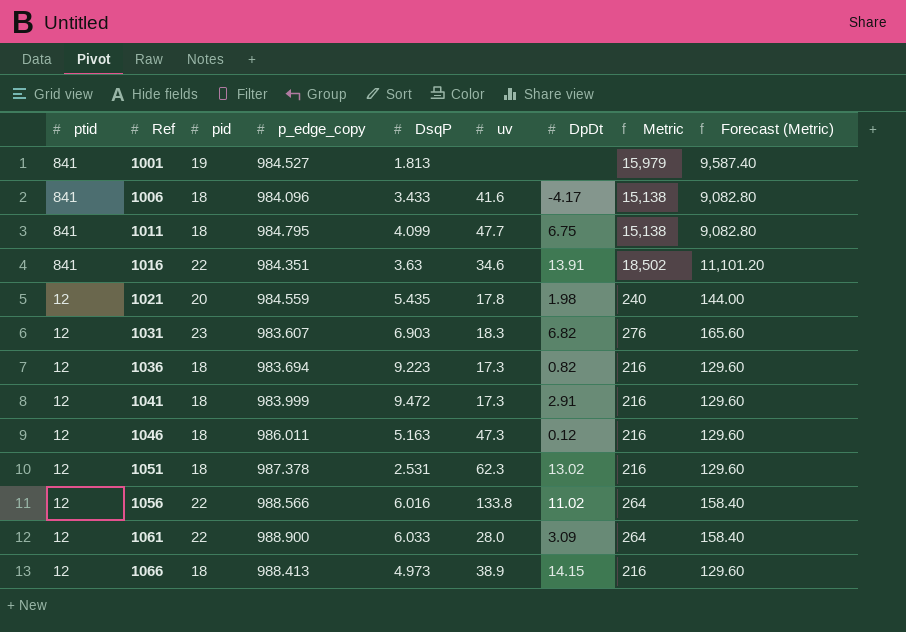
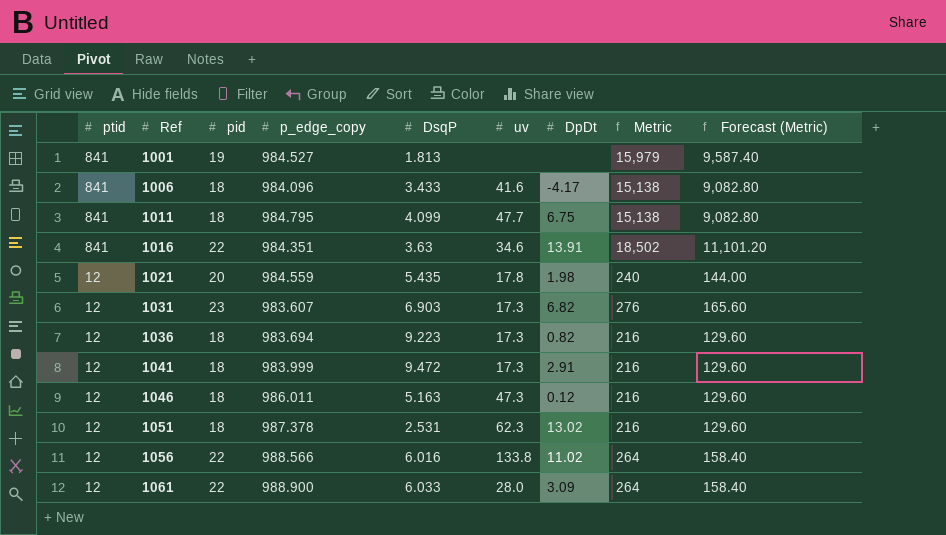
row 1066: 12 | 18 | 988.413 | 4.973 | 38.9 | 14.15 | 216 | 129.60 -> none
1031 | uv: 18.3 -> 17.3

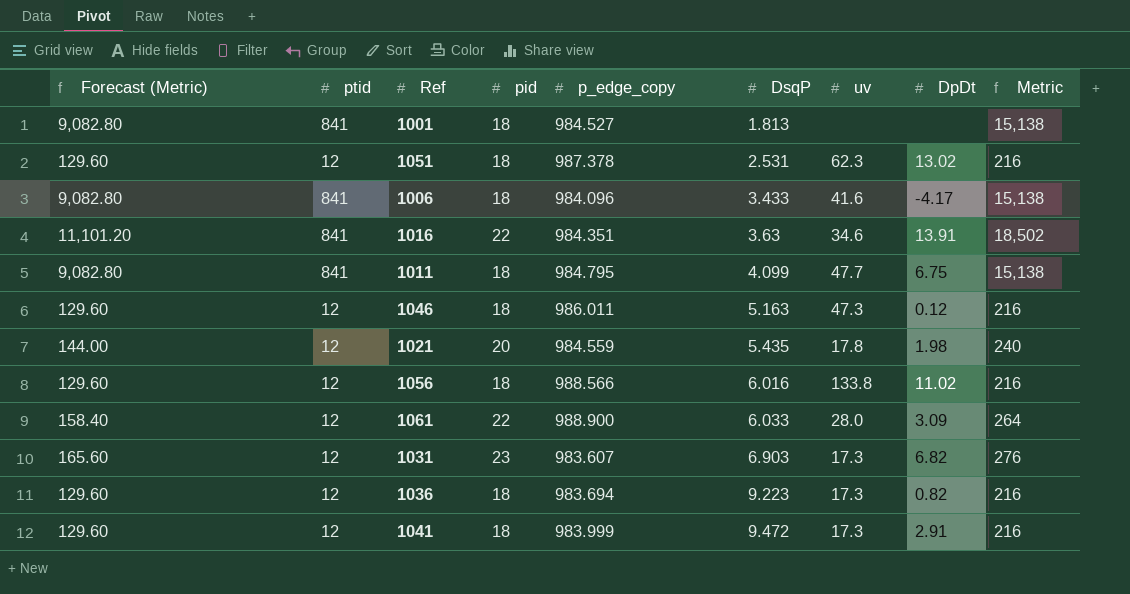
row order: ptid descending -> DsqP ascending
column Forecast (Metric) | position: 9 -> 1
1001 | Forecast (Metric): 9,587.40 -> 9,082.80
1001 | pid: 19 -> 18
1001 | Metric: 15,979 -> 15,138
1056 | Forecast (Metric): 158.40 -> 129.60
1056 | pid: 22 -> 18
1056 | Metric: 264 -> 216

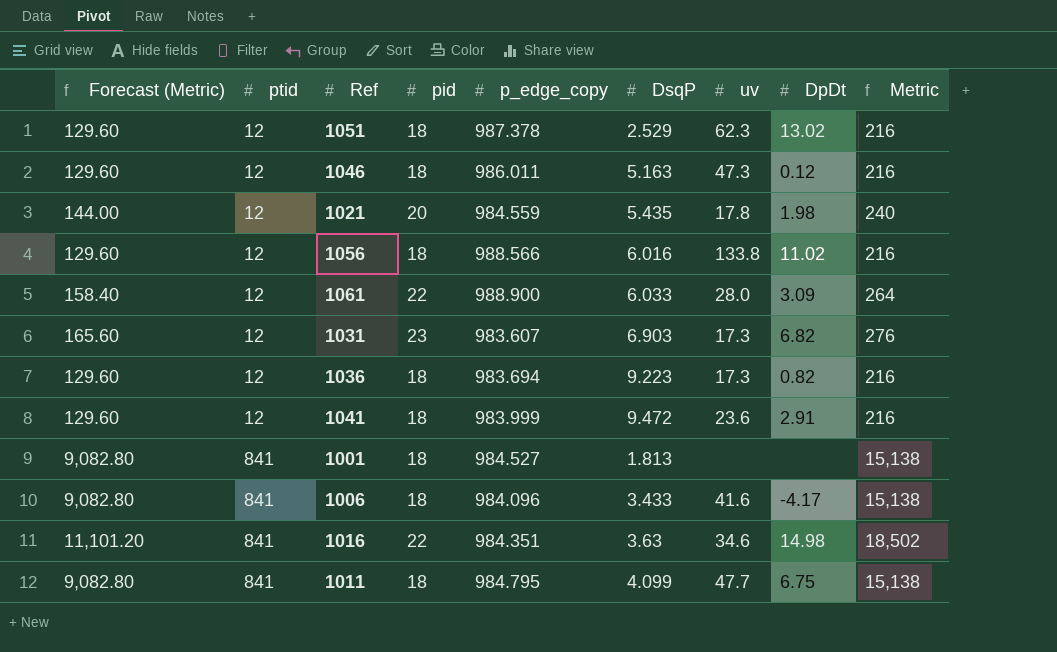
row order: DsqP ascending -> ptid ascending
1051 | DsqP: 2.531 -> 2.529
1041 | uv: 17.3 -> 23.6
1016 | DpDt: 13.91 -> 14.98

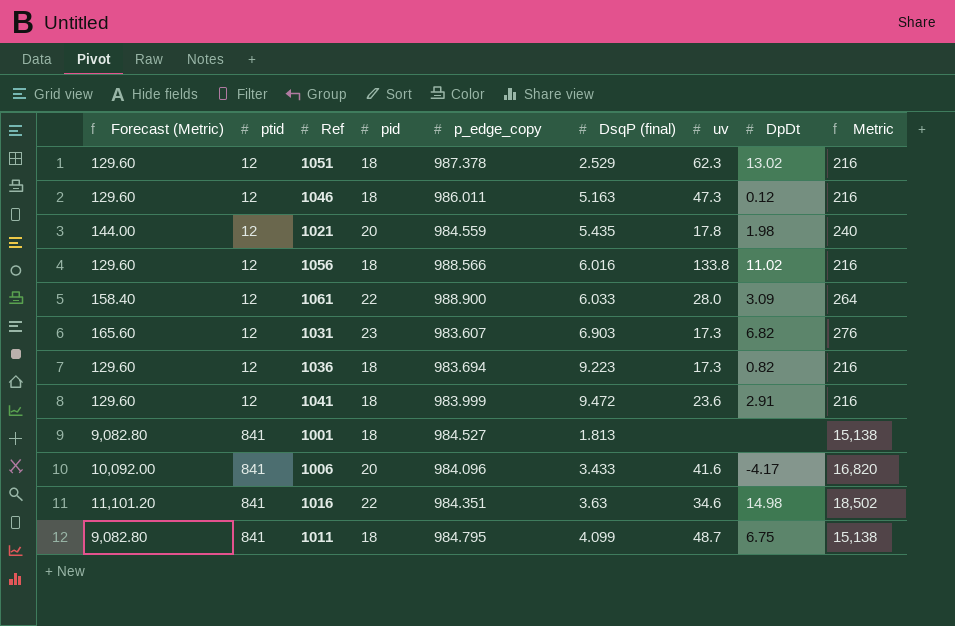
column name: DsqP -> DsqP (final)
1006 | Forecast (Metric): 9,082.80 -> 10,092.00
1006 | pid: 18 -> 20
1006 | Metric: 15,138 -> 16,820
1011 | uv: 47.7 -> 48.7

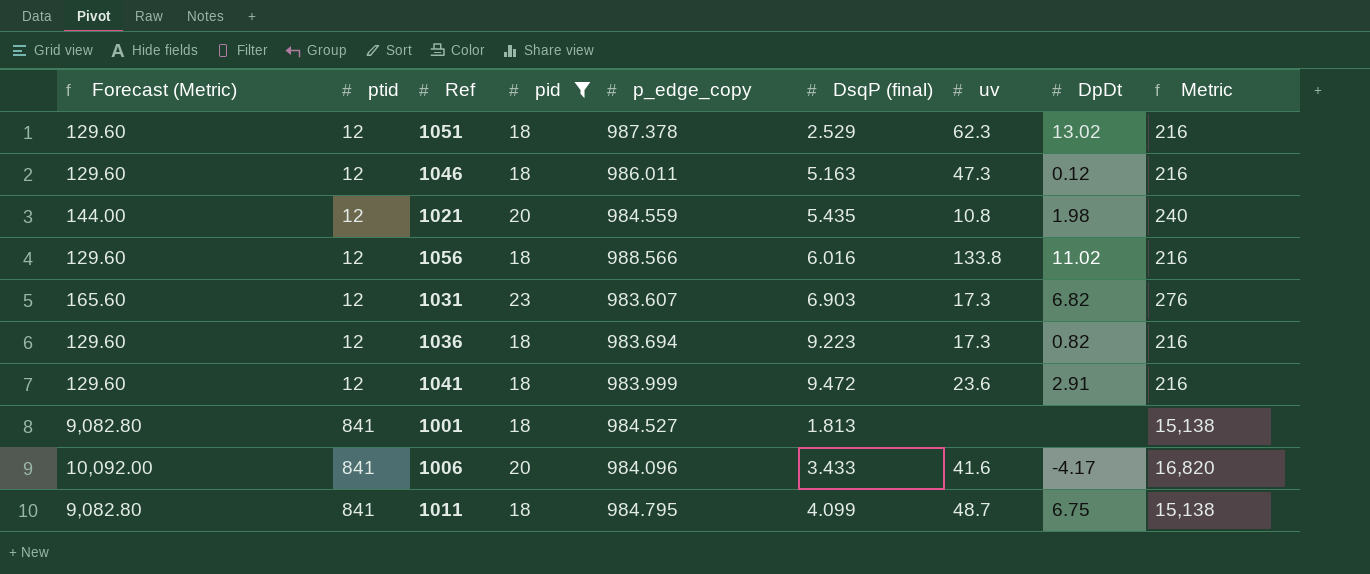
filter: none -> pid != 22
1021 | uv: 17.8 -> 10.8

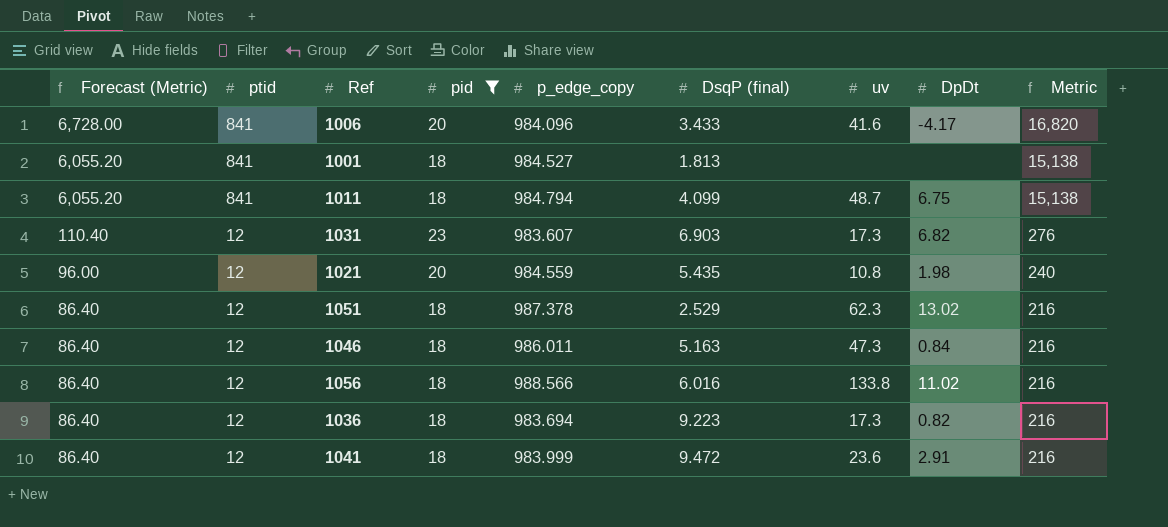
row order: ptid ascending -> Forecast (Metric) descending
column Forecast (Metric) | formula: [Metric] * 0.6 -> [Metric] * 0.4
1011 | p_edge_copy: 984.795 -> 984.794
1046 | DpDt: 0.12 -> 0.84

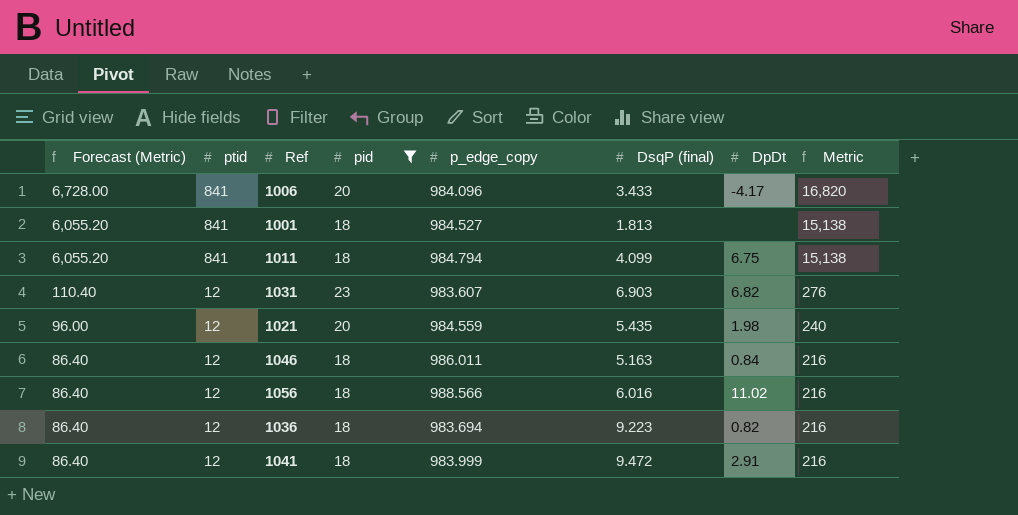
column uv | position: 7 -> none
row 1051: 86.40 | 12 | 18 | 987.378 | 2.529 | 62.3 | 13.02 | 216 -> none

